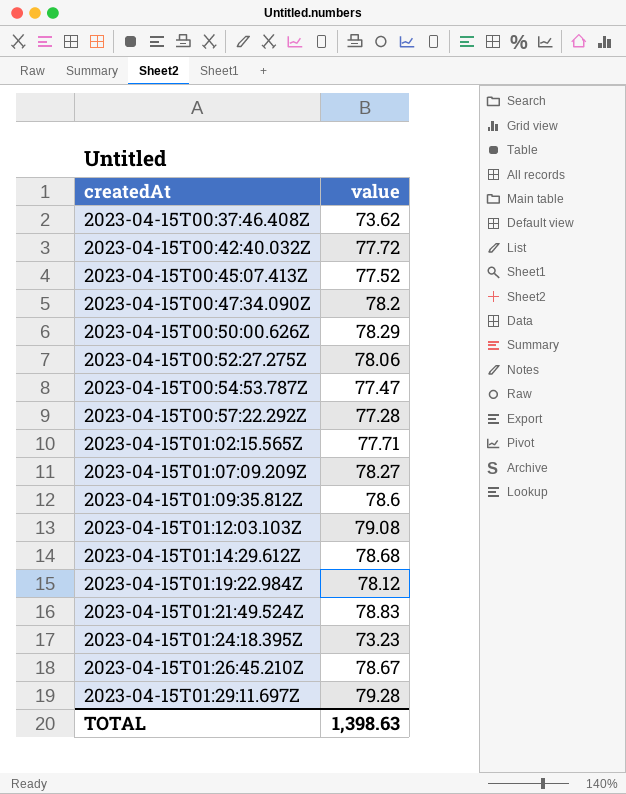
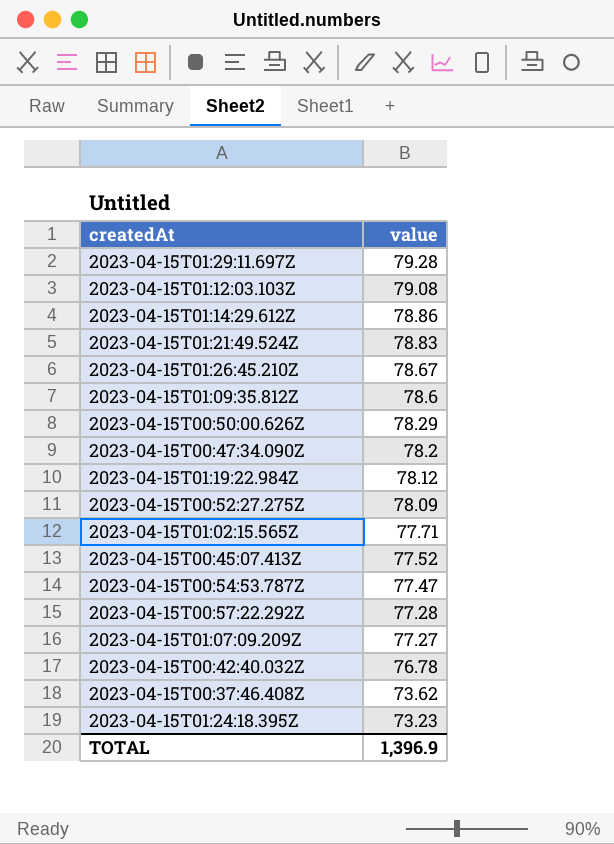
row order: createdAt ascending -> value descending
2023-04-15T01:14:29.612Z | value: 78.68 -> 78.86
2023-04-15T00:52:27.275Z | value: 78.06 -> 78.09
2023-04-15T01:07:09.209Z | value: 78.27 -> 77.27
2023-04-15T00:42:40.032Z | value: 77.72 -> 76.78
TOTAL | value: 1,398.63 -> 1,396.9

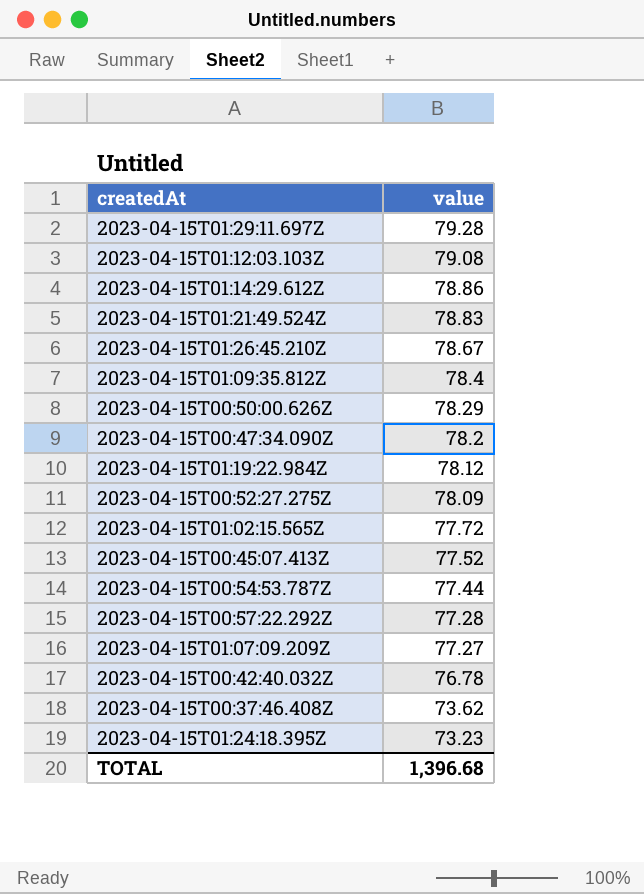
2023-04-15T01:09:35.812Z | value: 78.6 -> 78.4
2023-04-15T01:02:15.565Z | value: 77.71 -> 77.72
2023-04-15T00:54:53.787Z | value: 77.47 -> 77.44
TOTAL | value: 1,396.9 -> 1,396.68

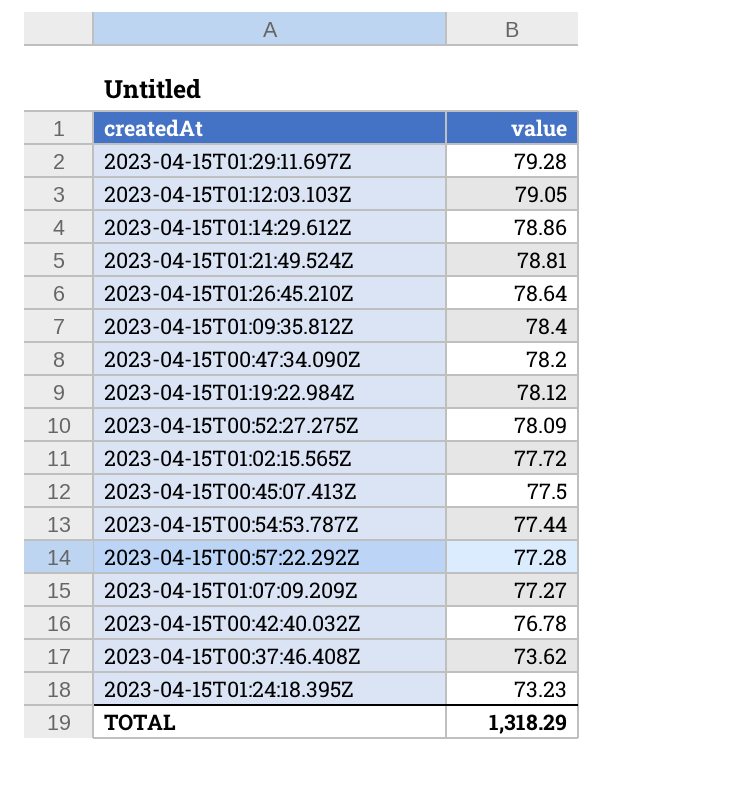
row 2023-04-15T00:50:00.626Z: 78.29 -> none
2023-04-15T01:12:03.103Z | value: 79.08 -> 79.05
2023-04-15T01:21:49.524Z | value: 78.83 -> 78.81
2023-04-15T01:26:45.210Z | value: 78.67 -> 78.64
2023-04-15T00:45:07.413Z | value: 77.52 -> 77.5
TOTAL | value: 1,396.68 -> 1,318.29

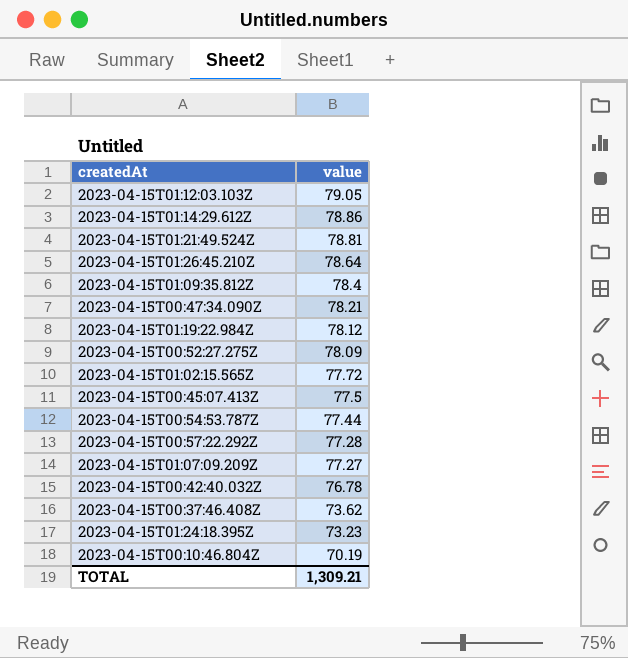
row 2023-04-15T01:29:11.697Z: 79.28 -> none
2023-04-15T00:47:34.090Z | value: 78.2 -> 78.21
row 2023-04-15T00:10:46.804Z: none -> 70.19
TOTAL | value: 1,318.29 -> 1,309.21

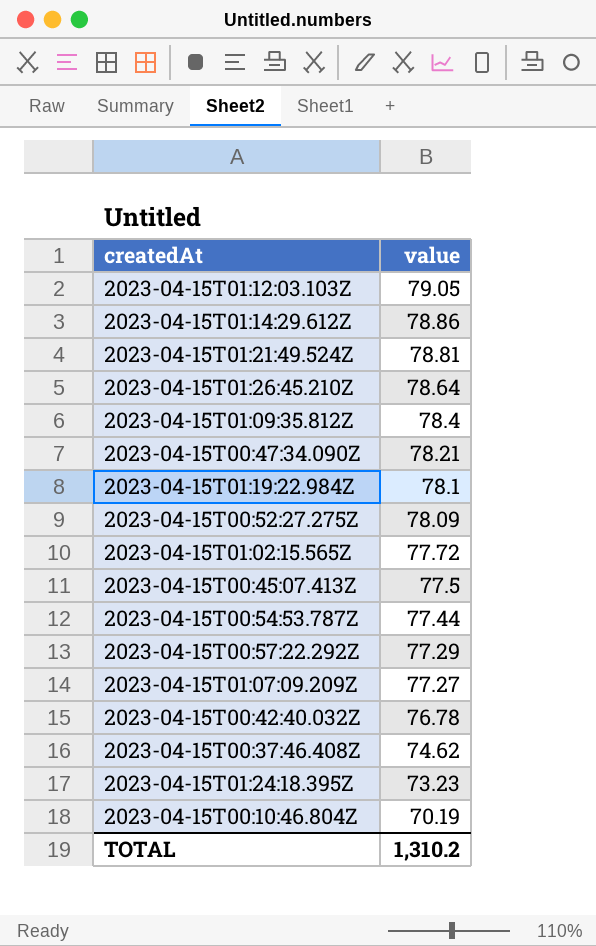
2023-04-15T01:19:22.984Z | value: 78.12 -> 78.1
2023-04-15T00:57:22.292Z | value: 77.28 -> 77.29
2023-04-15T00:37:46.408Z | value: 73.62 -> 74.62
TOTAL | value: 1,309.21 -> 1,310.2

